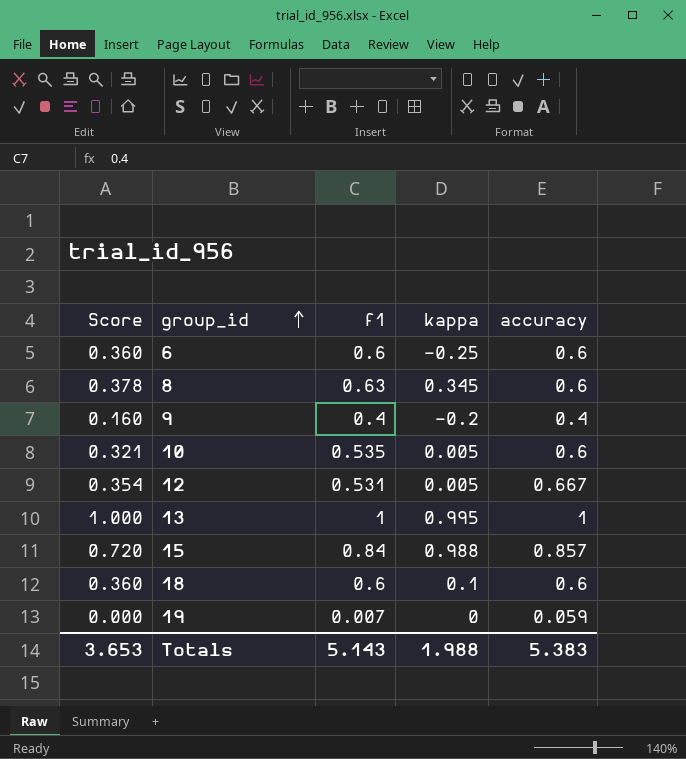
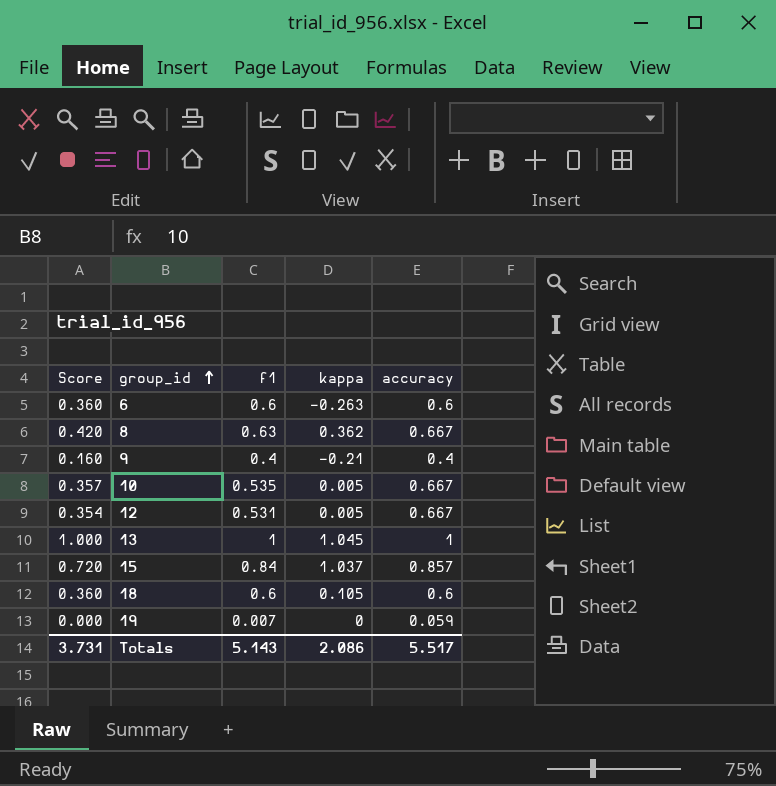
6 | kappa: -0.25 -> -0.263
8 | Score: 0.378 -> 0.420
8 | kappa: 0.345 -> 0.362
8 | accuracy: 0.6 -> 0.667
9 | kappa: -0.2 -> -0.21
10 | Score: 0.321 -> 0.357
10 | accuracy: 0.6 -> 0.667
13 | kappa: 0.995 -> 1.045
15 | kappa: 0.988 -> 1.037
18 | kappa: 0.1 -> 0.105
Totals | Score: 3.653 -> 3.731
Totals | kappa: 1.988 -> 2.086
Totals | accuracy: 5.383 -> 5.517

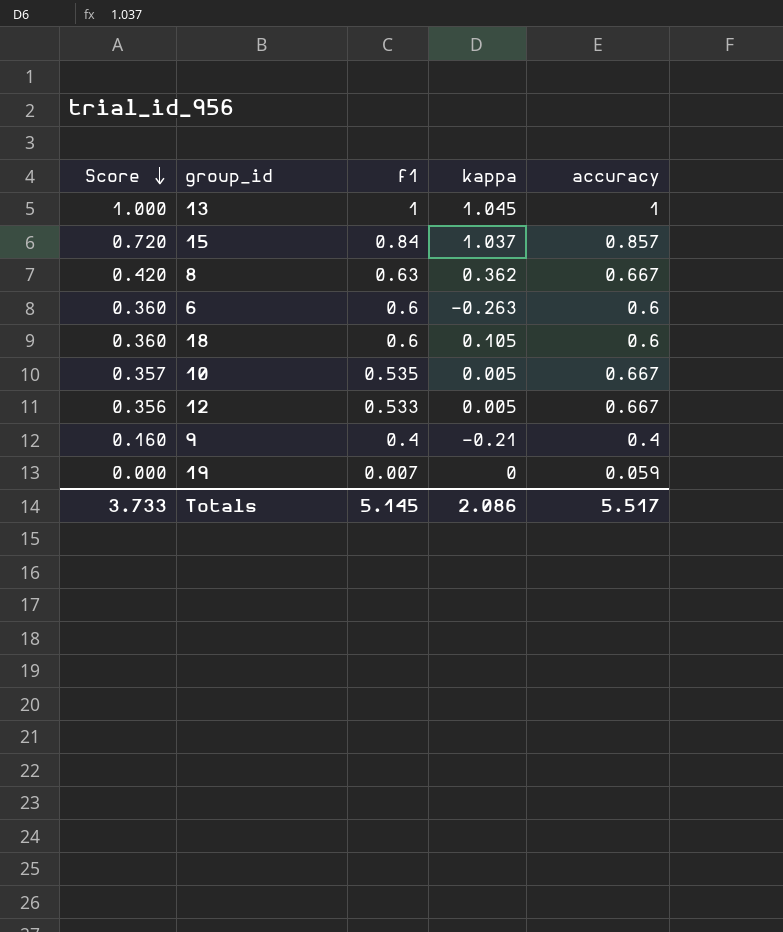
row order: group_id ascending -> Score descending
12 | Score: 0.354 -> 0.356
12 | f1: 0.531 -> 0.533
Totals | Score: 3.731 -> 3.733
Totals | f1: 5.143 -> 5.145

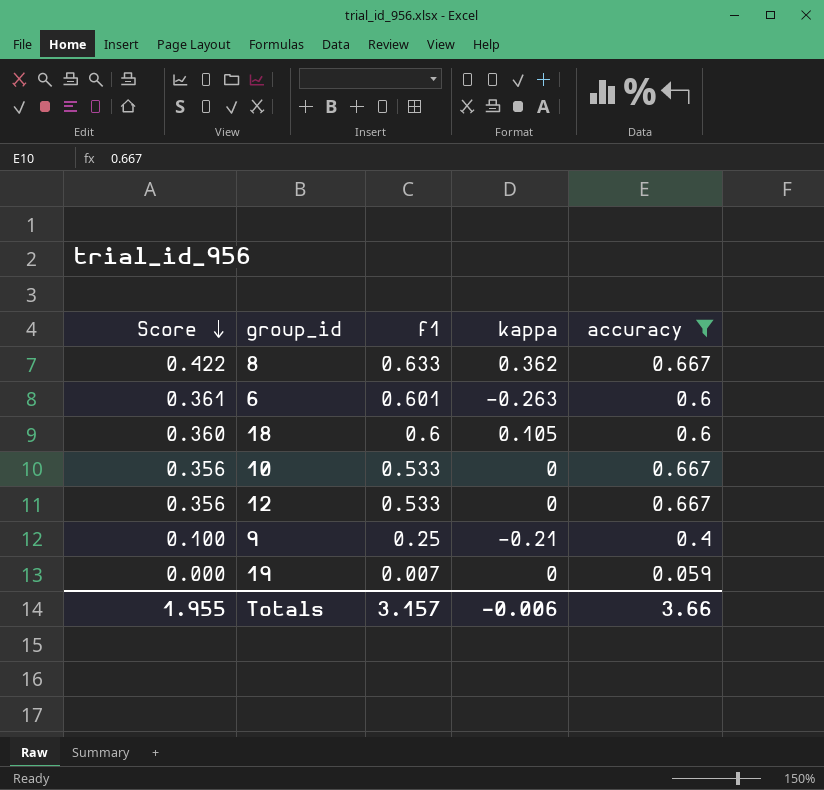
filter: none -> accuracy <= 0.667
8 | Score: 0.420 -> 0.422
8 | f1: 0.63 -> 0.633
6 | Score: 0.360 -> 0.361
6 | f1: 0.6 -> 0.601
10 | Score: 0.357 -> 0.356
10 | f1: 0.535 -> 0.533
10 | kappa: 0.005 -> 0
12 | kappa: 0.005 -> 0
9 | Score: 0.160 -> 0.100
9 | f1: 0.4 -> 0.25
Totals | Score: 3.733 -> 1.955
Totals | f1: 5.145 -> 3.157
Totals | kappa: 2.086 -> -0.006
Totals | accuracy: 5.517 -> 3.66

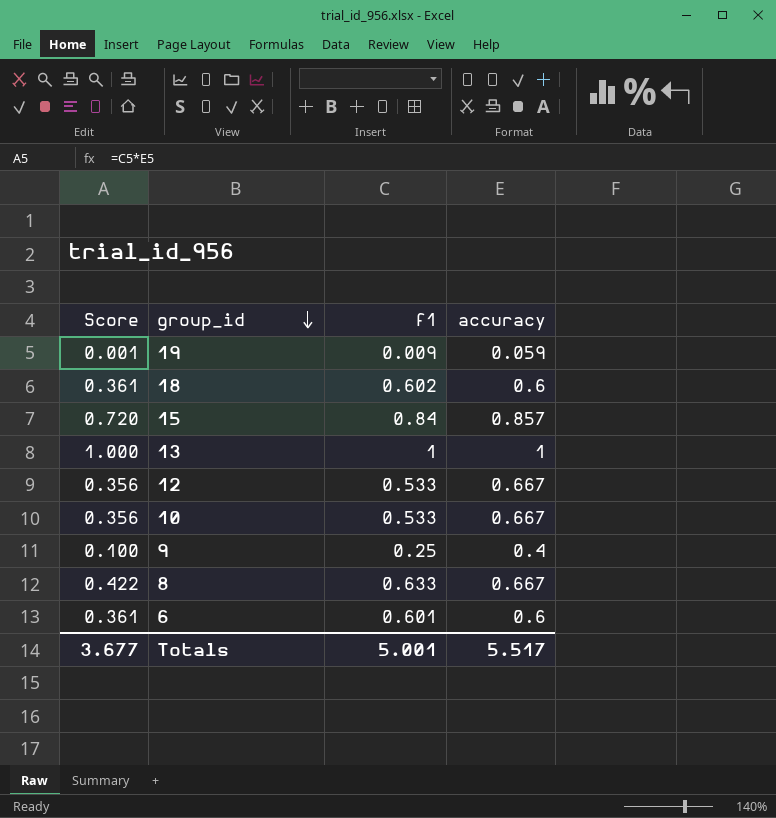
filter: accuracy <= 0.667 -> none
row order: Score descending -> group_id descending
column kappa | position: 4 -> none
19 | Score: 0.000 -> 0.001
19 | f1: 0.007 -> 0.009
18 | Score: 0.360 -> 0.361
18 | f1: 0.6 -> 0.602
Totals | Score: 1.955 -> 3.677
Totals | f1: 3.157 -> 5.001
Totals | accuracy: 3.66 -> 5.517

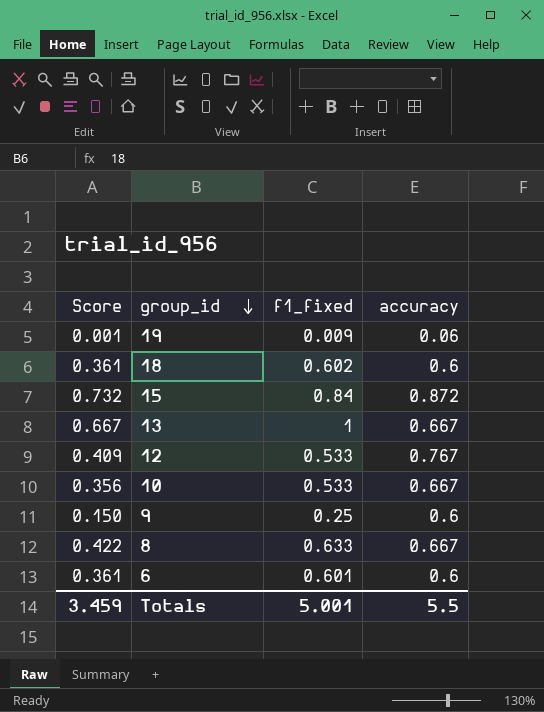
column name: f1 -> f1_fixed
19 | accuracy: 0.059 -> 0.06
15 | Score: 0.720 -> 0.732
15 | accuracy: 0.857 -> 0.872
13 | Score: 1.000 -> 0.667
13 | accuracy: 1 -> 0.667
12 | Score: 0.356 -> 0.409
12 | accuracy: 0.667 -> 0.767
9 | Score: 0.100 -> 0.150
9 | accuracy: 0.4 -> 0.6
Totals | Score: 3.677 -> 3.459
Totals | accuracy: 5.517 -> 5.5

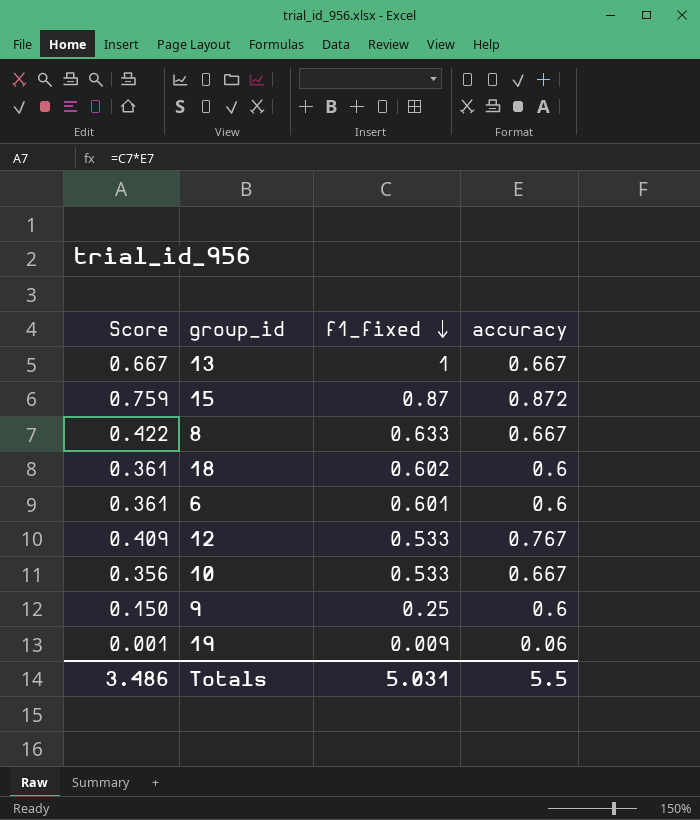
row order: group_id descending -> f1_fixed descending
15 | Score: 0.732 -> 0.759
15 | f1_fixed: 0.84 -> 0.87
Totals | Score: 3.459 -> 3.486
Totals | f1_fixed: 5.001 -> 5.031

